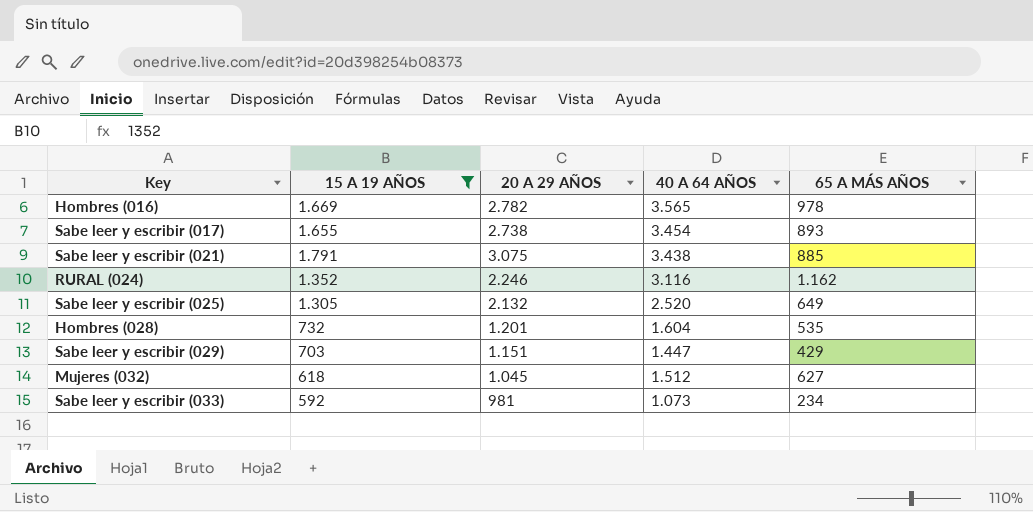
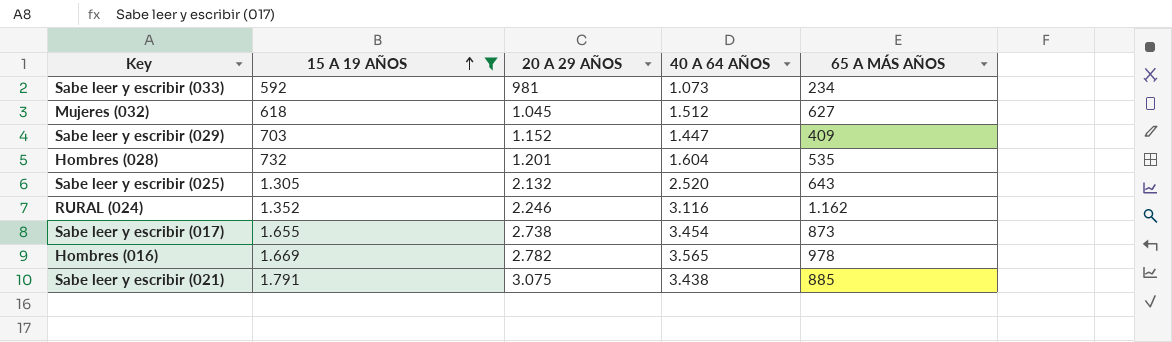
row order: none -> 15 A 19 AÑOS ascending
Sabe leer y escribir (029) | 20 A 29 AÑOS: 1.151 -> 1.152
Sabe leer y escribir (029) | 65 A MÁS AÑOS: 429 -> 409
Sabe leer y escribir (025) | 65 A MÁS AÑOS: 649 -> 643
Sabe leer y escribir (017) | 65 A MÁS AÑOS: 893 -> 873

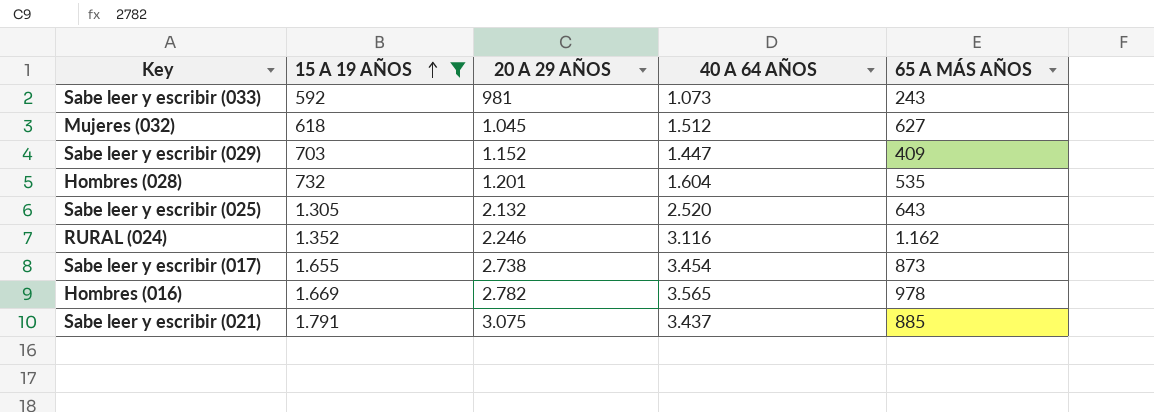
Sabe leer y escribir (033) | 65 A MÁS AÑOS: 234 -> 243
Sabe leer y escribir (021) | 40 A 64 AÑOS: 3.438 -> 3.437

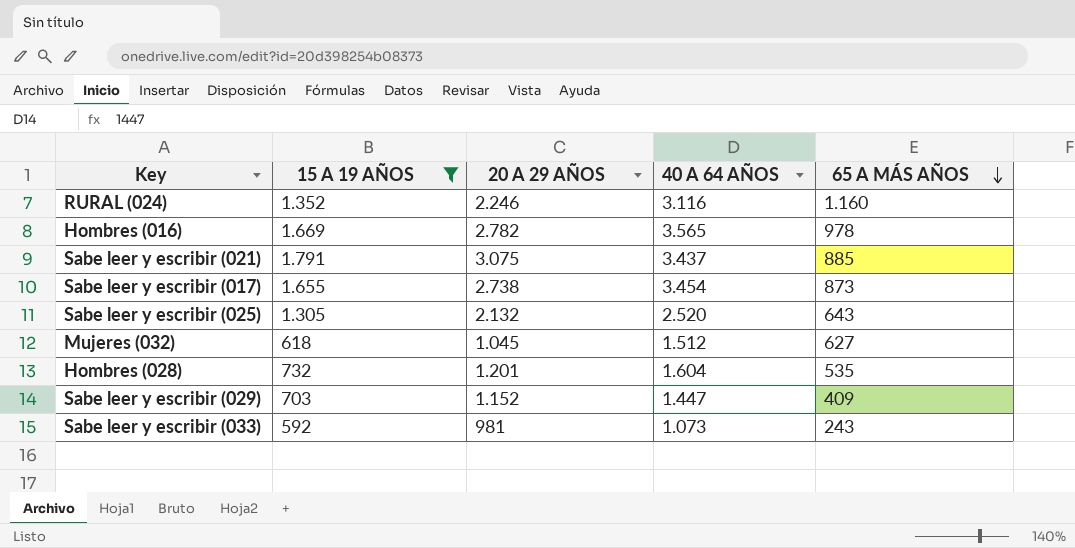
row order: 15 A 19 AÑOS ascending -> 65 A MÁS AÑOS descending
RURAL (024) | 65 A MÁS AÑOS: 1.162 -> 1.160

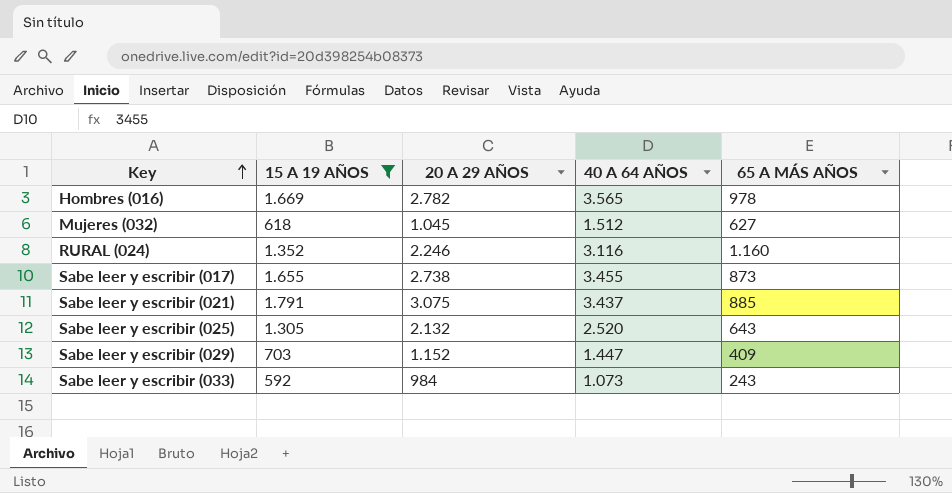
row order: 65 A MÁS AÑOS descending -> Key ascending
row Hombres (028): 732 | 1.201 | 1.604 | 535 -> none
Sabe leer y escribir (017) | 40 A 64 AÑOS: 3.454 -> 3.455
Sabe leer y escribir (033) | 20 A 29 AÑOS: 981 -> 984

